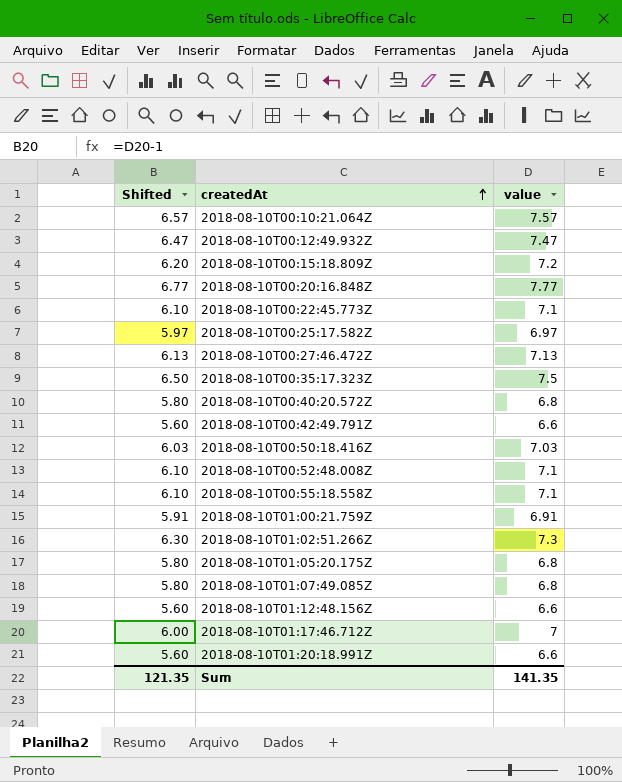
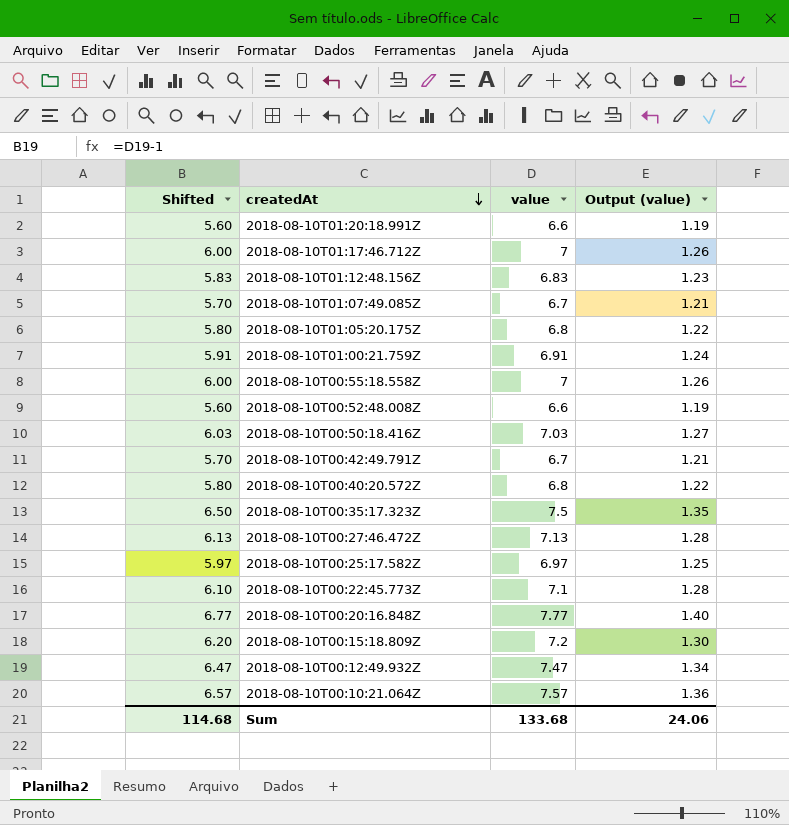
row order: createdAt ascending -> createdAt descending
column Output (value) | formula: none -> [value] * 0.18
row 2018-08-10T01:02:51.266Z: 6.30 | 7.3 -> none
2018-08-10T01:12:48.156Z | Shifted: 5.60 -> 5.83
2018-08-10T01:12:48.156Z | value: 6.6 -> 6.83
2018-08-10T01:07:49.085Z | Shifted: 5.80 -> 5.70
2018-08-10T01:07:49.085Z | value: 6.8 -> 6.7
2018-08-10T00:55:18.558Z | Shifted: 6.10 -> 6.00
2018-08-10T00:55:18.558Z | value: 7.1 -> 7
2018-08-10T00:52:48.008Z | Shifted: 6.10 -> 5.60
2018-08-10T00:52:48.008Z | value: 7.1 -> 6.6
2018-08-10T00:42:49.791Z | Shifted: 5.60 -> 5.70
2018-08-10T00:42:49.791Z | value: 6.6 -> 6.7
Sum | Shifted: 121.35 -> 114.68
Sum | value: 141.35 -> 133.68

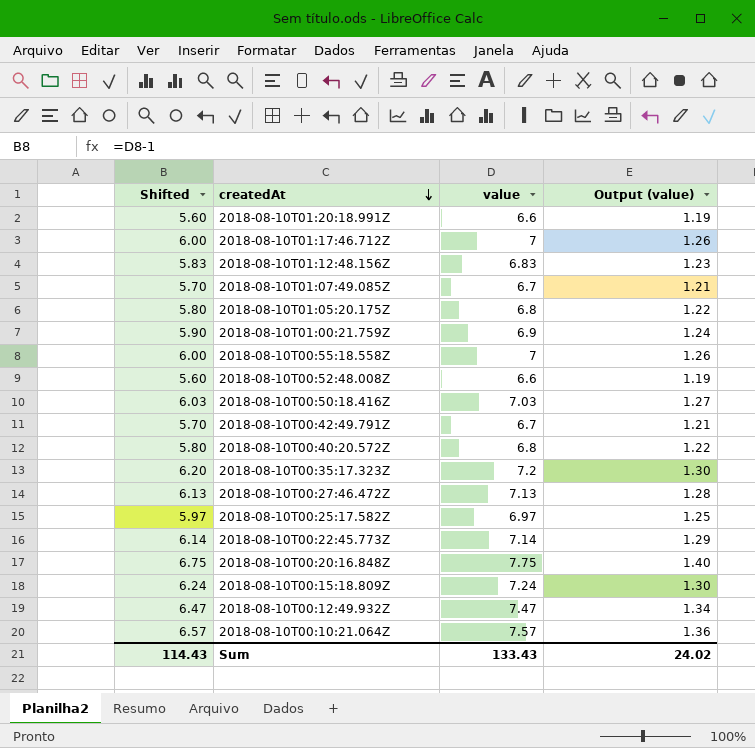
2018-08-10T01:00:21.759Z | Shifted: 5.91 -> 5.90
2018-08-10T01:00:21.759Z | value: 6.91 -> 6.9
2018-08-10T00:35:17.323Z | Shifted: 6.50 -> 6.20
2018-08-10T00:35:17.323Z | value: 7.5 -> 7.2
2018-08-10T00:35:17.323Z | Output (value): 1.35 -> 1.30
2018-08-10T00:22:45.773Z | Shifted: 6.10 -> 6.14
2018-08-10T00:22:45.773Z | value: 7.1 -> 7.14
2018-08-10T00:22:45.773Z | Output (value): 1.28 -> 1.29
2018-08-10T00:20:16.848Z | Shifted: 6.77 -> 6.75
2018-08-10T00:20:16.848Z | value: 7.77 -> 7.75
2018-08-10T00:15:18.809Z | Shifted: 6.20 -> 6.24
2018-08-10T00:15:18.809Z | value: 7.2 -> 7.24
Sum | Shifted: 114.68 -> 114.43
Sum | value: 133.68 -> 133.43
Sum | Output (value): 24.06 -> 24.02

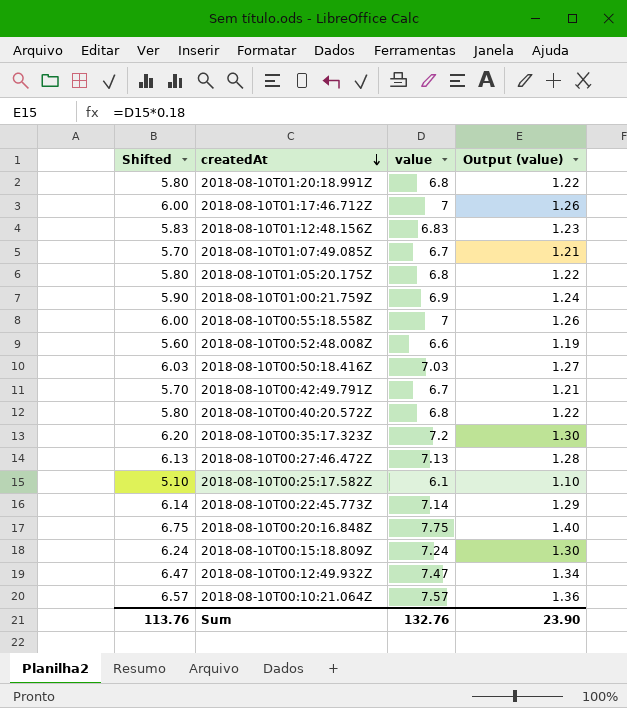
2018-08-10T01:20:18.991Z | Shifted: 5.60 -> 5.80
2018-08-10T01:20:18.991Z | value: 6.6 -> 6.8
2018-08-10T01:20:18.991Z | Output (value): 1.19 -> 1.22
2018-08-10T00:25:17.582Z | Shifted: 5.97 -> 5.10
2018-08-10T00:25:17.582Z | value: 6.97 -> 6.1
2018-08-10T00:25:17.582Z | Output (value): 1.25 -> 1.10
Sum | Shifted: 114.43 -> 113.76
Sum | value: 133.43 -> 132.76
Sum | Output (value): 24.02 -> 23.90

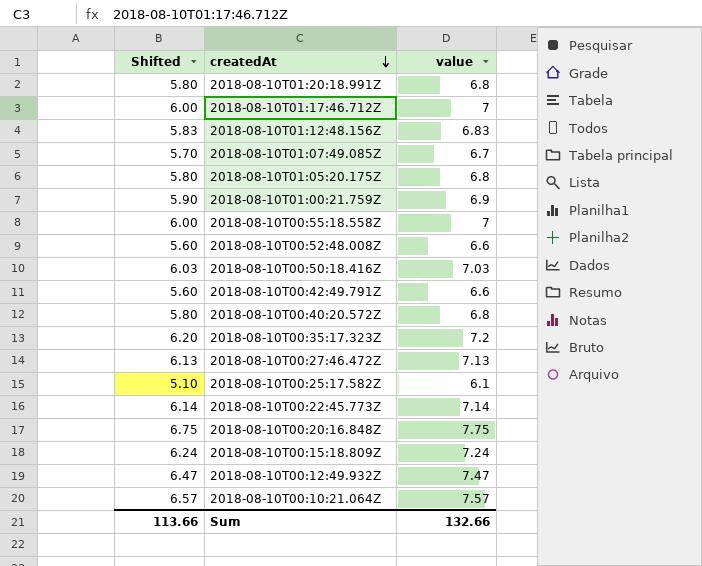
column Output (value) | formula: [value] * 0.18 -> none
2018-08-10T00:42:49.791Z | Shifted: 5.70 -> 5.60
2018-08-10T00:42:49.791Z | value: 6.7 -> 6.6
Sum | Shifted: 113.76 -> 113.66
Sum | value: 132.76 -> 132.66

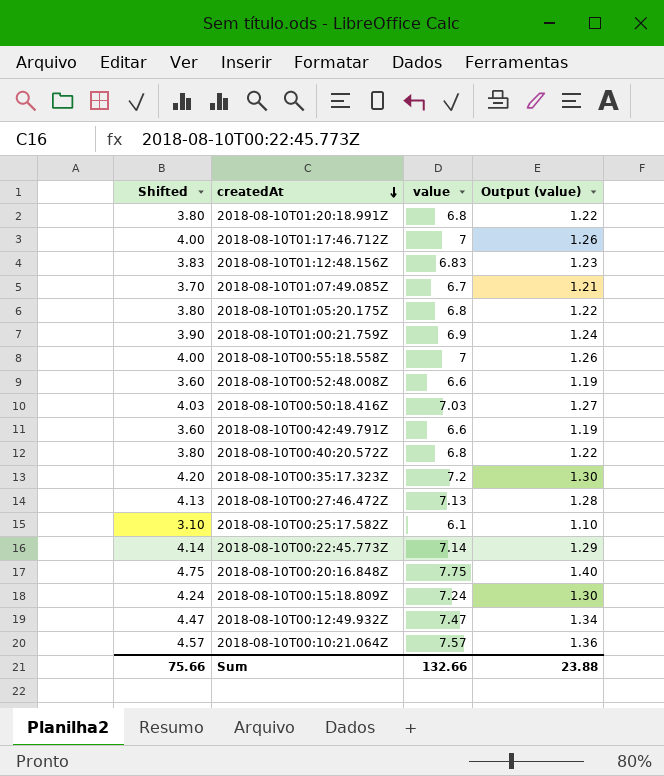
column Shifted | formula: [value] - 1 -> [value] - 3
column Output (value) | formula: none -> [value] * 0.18
Sum | Shifted: 113.66 -> 75.66

